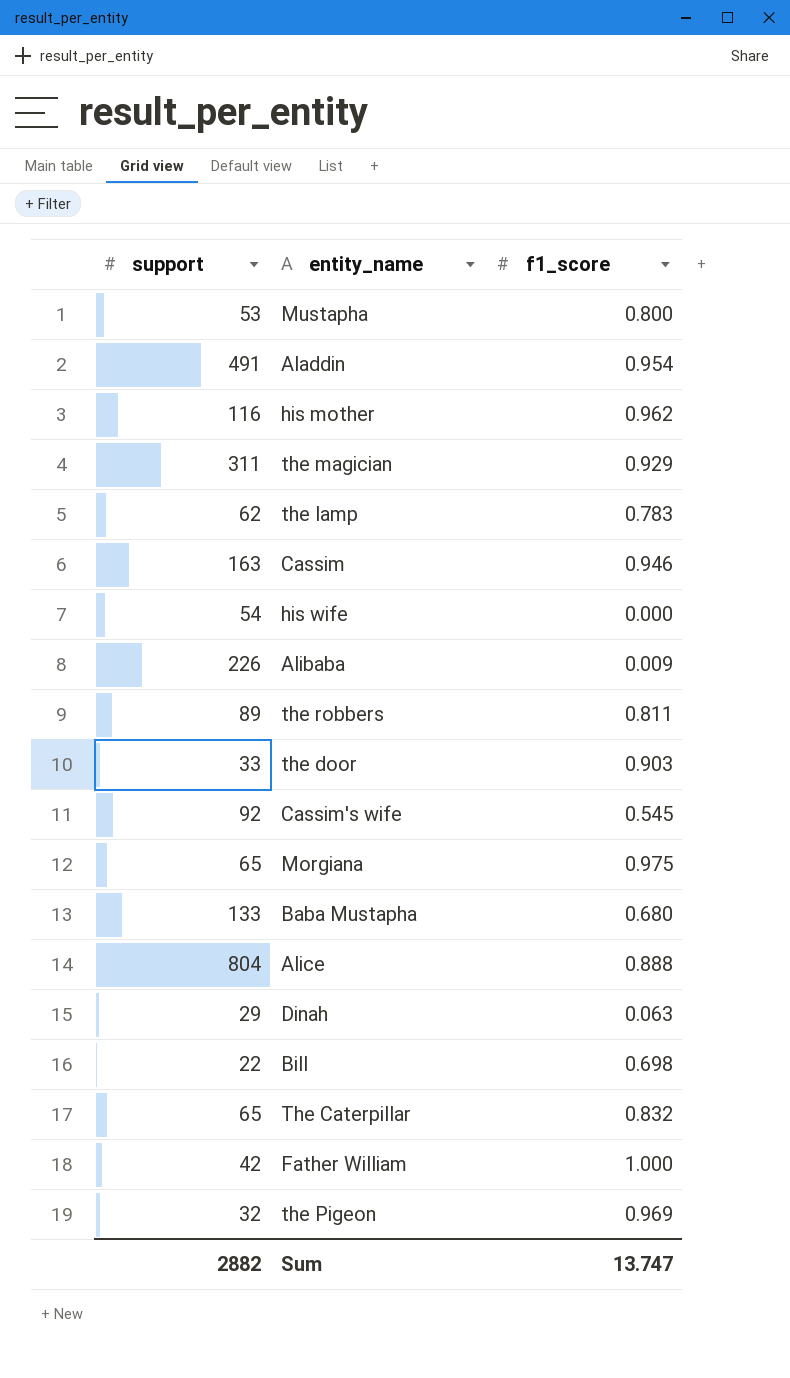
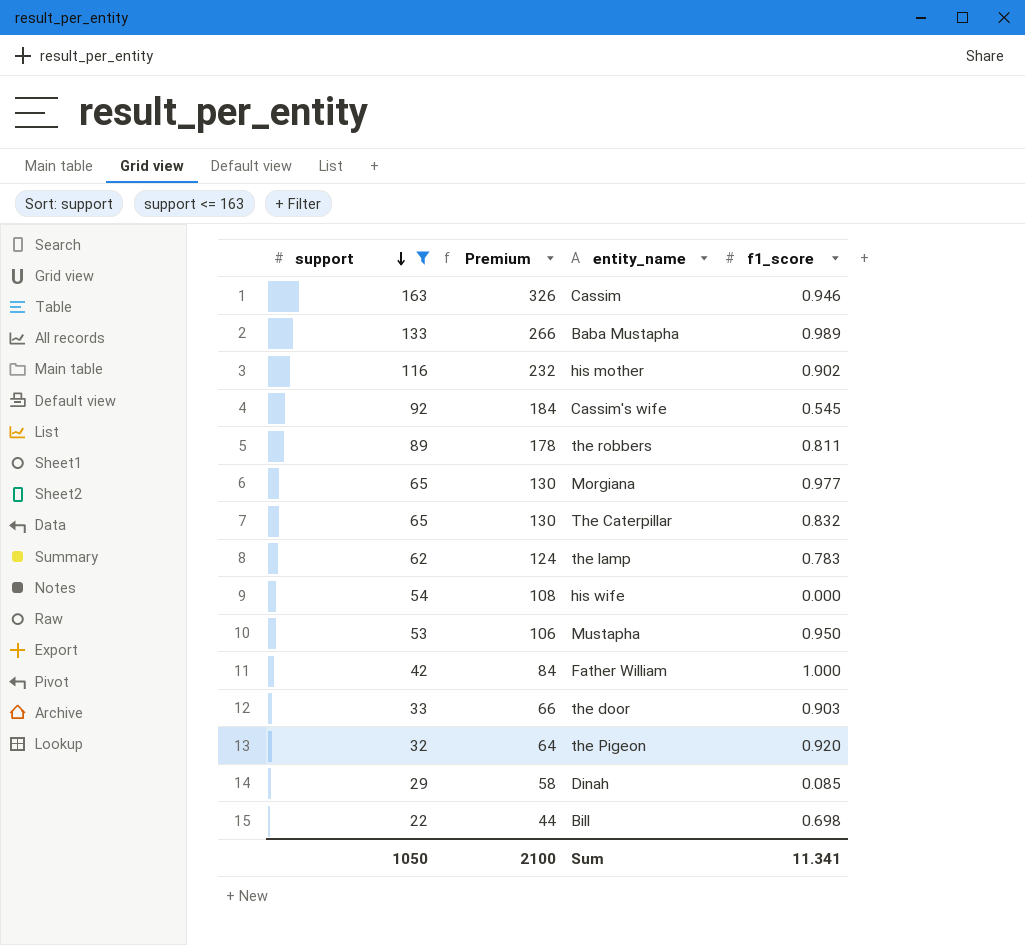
filter: none -> support <= 163
row order: none -> support descending
column Premium | formula: none -> [support] * 2
Baba Mustapha | f1_score: 0.680 -> 0.989
his mother | f1_score: 0.962 -> 0.902
Morgiana | f1_score: 0.975 -> 0.977
Mustapha | f1_score: 0.800 -> 0.950
the Pigeon | f1_score: 0.969 -> 0.920
Dinah | f1_score: 0.063 -> 0.085
Sum | support: 2882 -> 1050
Sum | f1_score: 13.747 -> 11.341

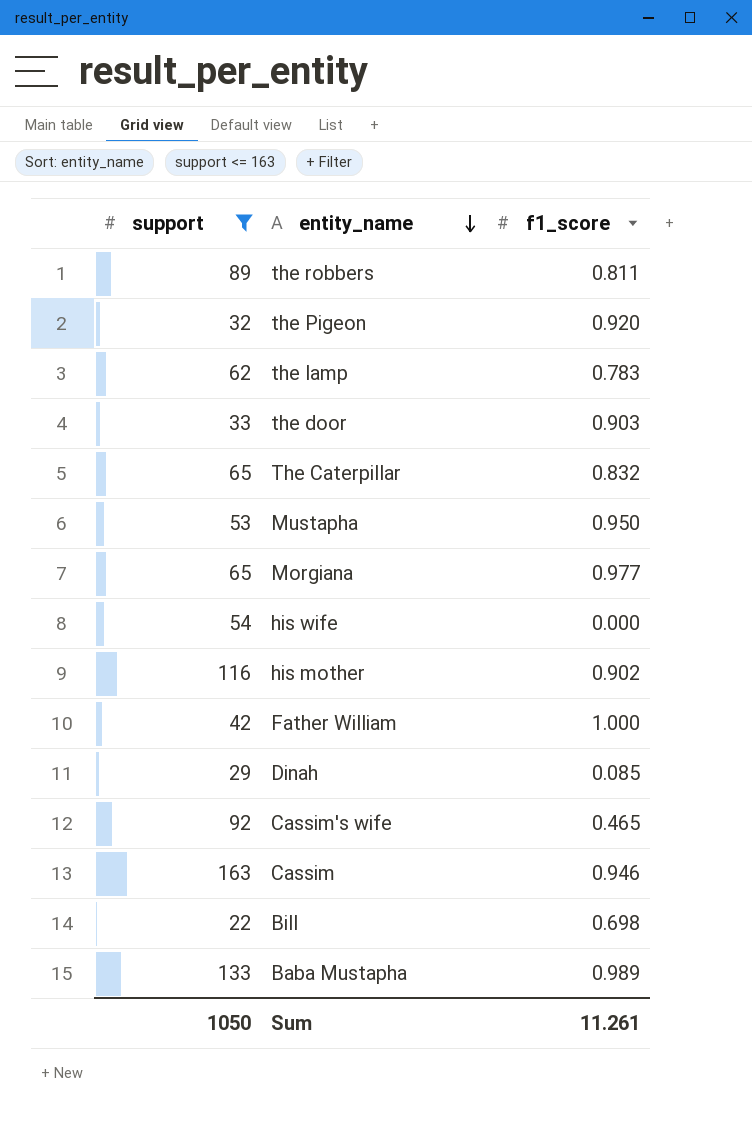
row order: support descending -> entity_name descending
column Premium | formula: [support] * 2 -> none
Cassim's wife | f1_score: 0.545 -> 0.465
Sum | f1_score: 11.341 -> 11.261

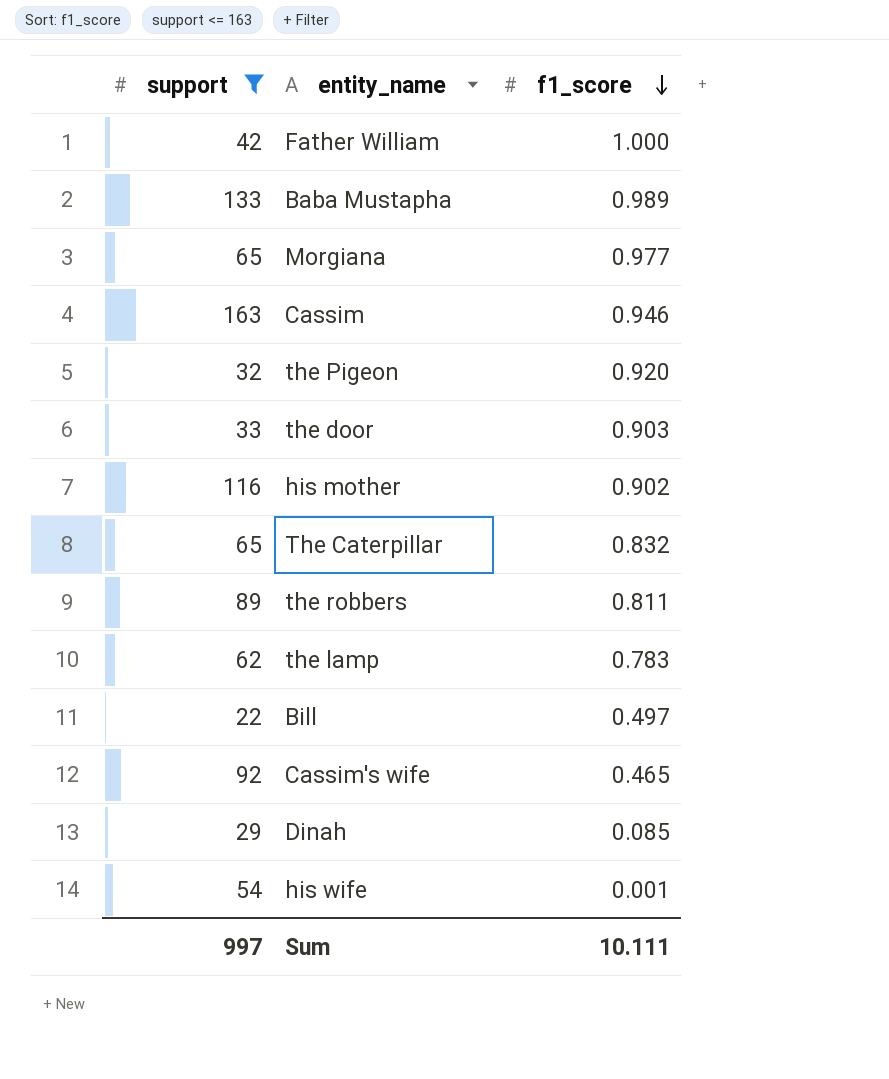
row order: entity_name descending -> f1_score descending
row Mustapha: 53 | 0.950 -> none
Bill | f1_score: 0.698 -> 0.497
his wife | f1_score: 0.000 -> 0.001
Sum | support: 1050 -> 997
Sum | f1_score: 11.261 -> 10.111

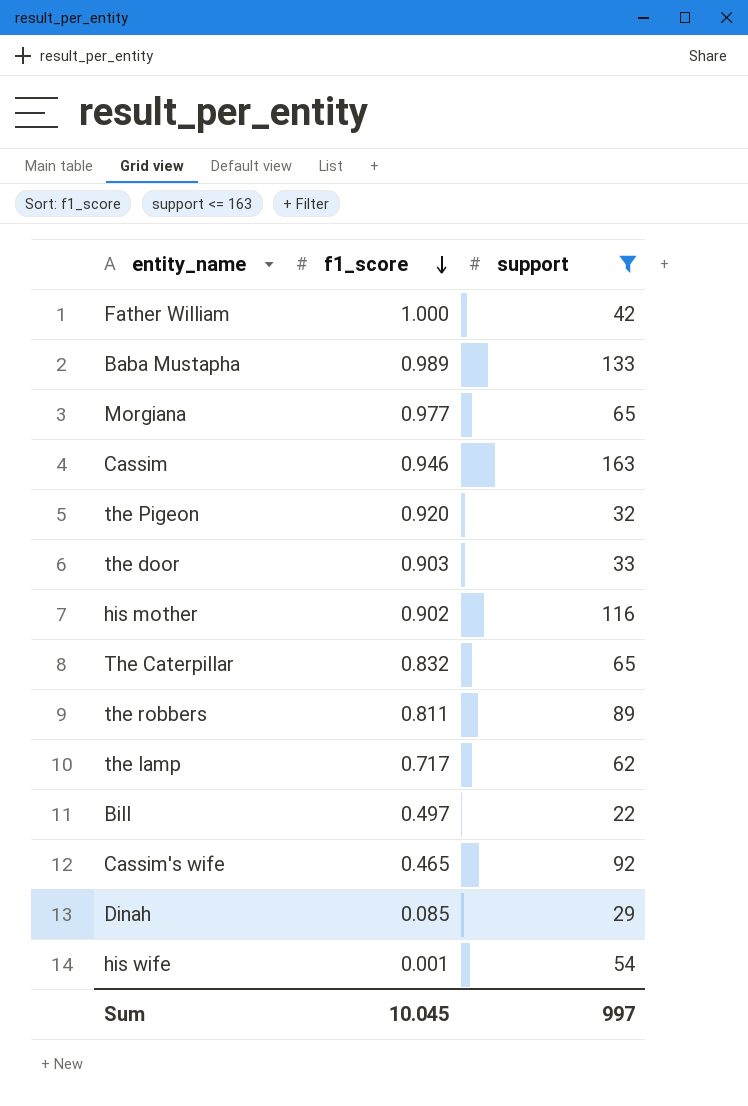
column support | position: 1 -> 3
the lamp | f1_score: 0.783 -> 0.717
Sum | f1_score: 10.111 -> 10.045

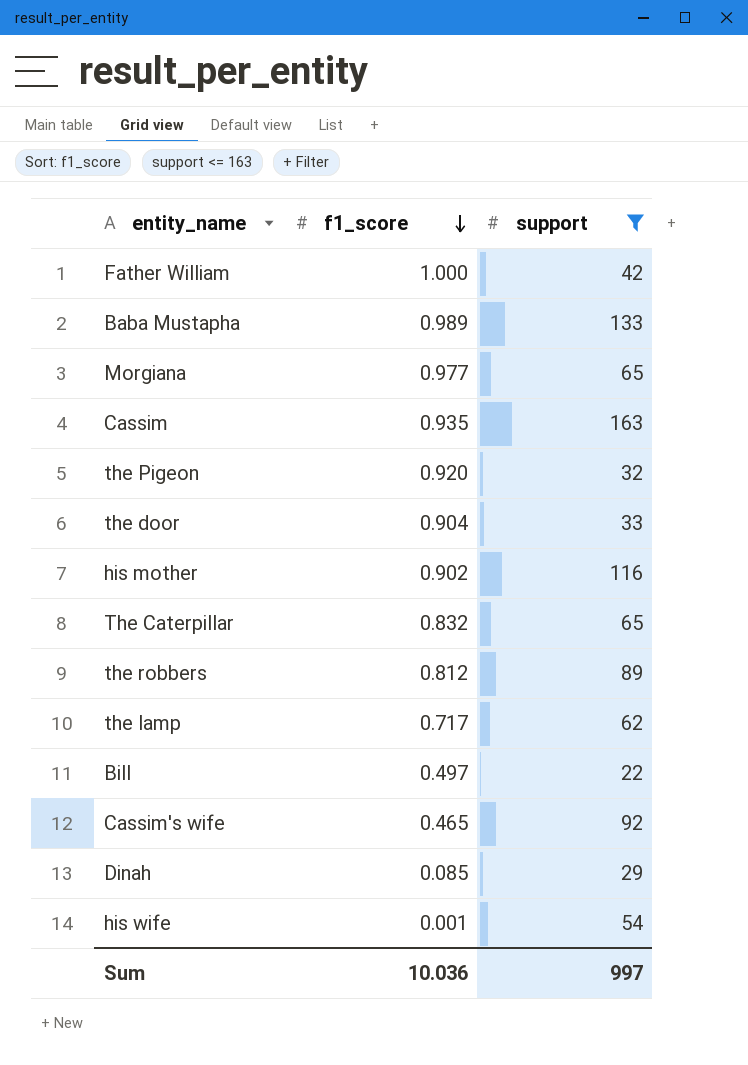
Cassim | f1_score: 0.946 -> 0.935
the door | f1_score: 0.903 -> 0.904
the robbers | f1_score: 0.811 -> 0.812
Sum | f1_score: 10.045 -> 10.036

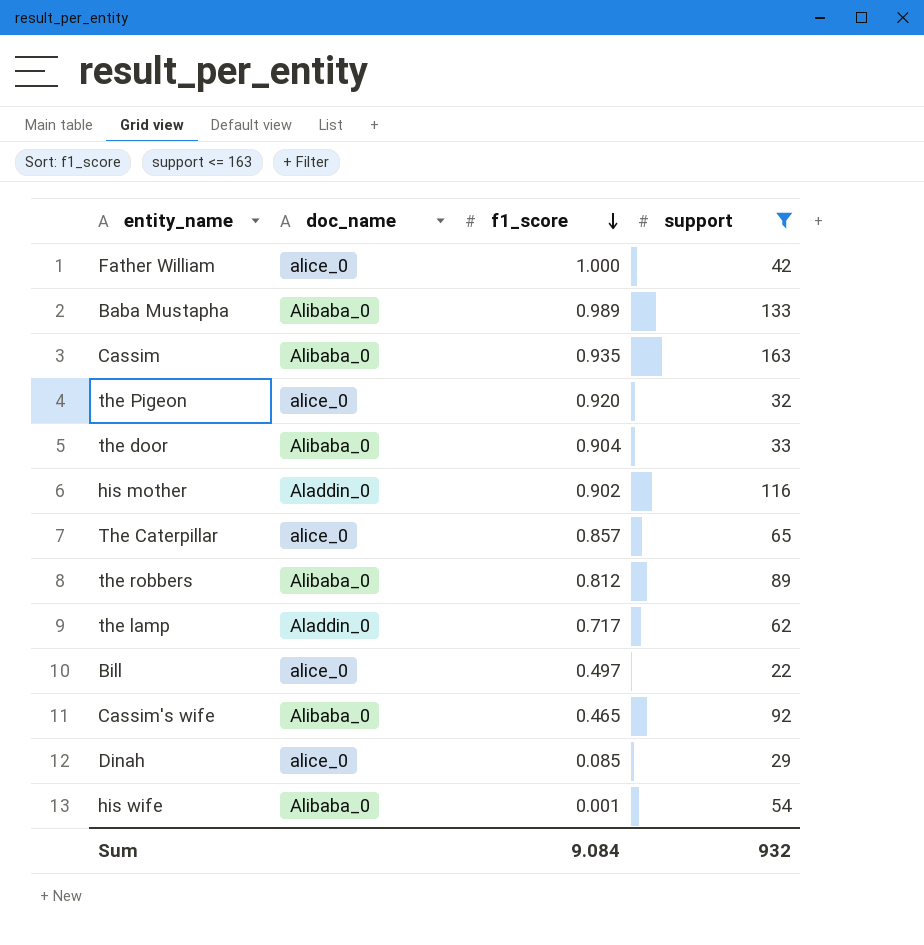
column doc_name | position: none -> 2
row Morgiana: 0.977 | 65 -> none
The Caterpillar | f1_score: 0.832 -> 0.857
Sum | f1_score: 10.036 -> 9.084
Sum | support: 997 -> 932

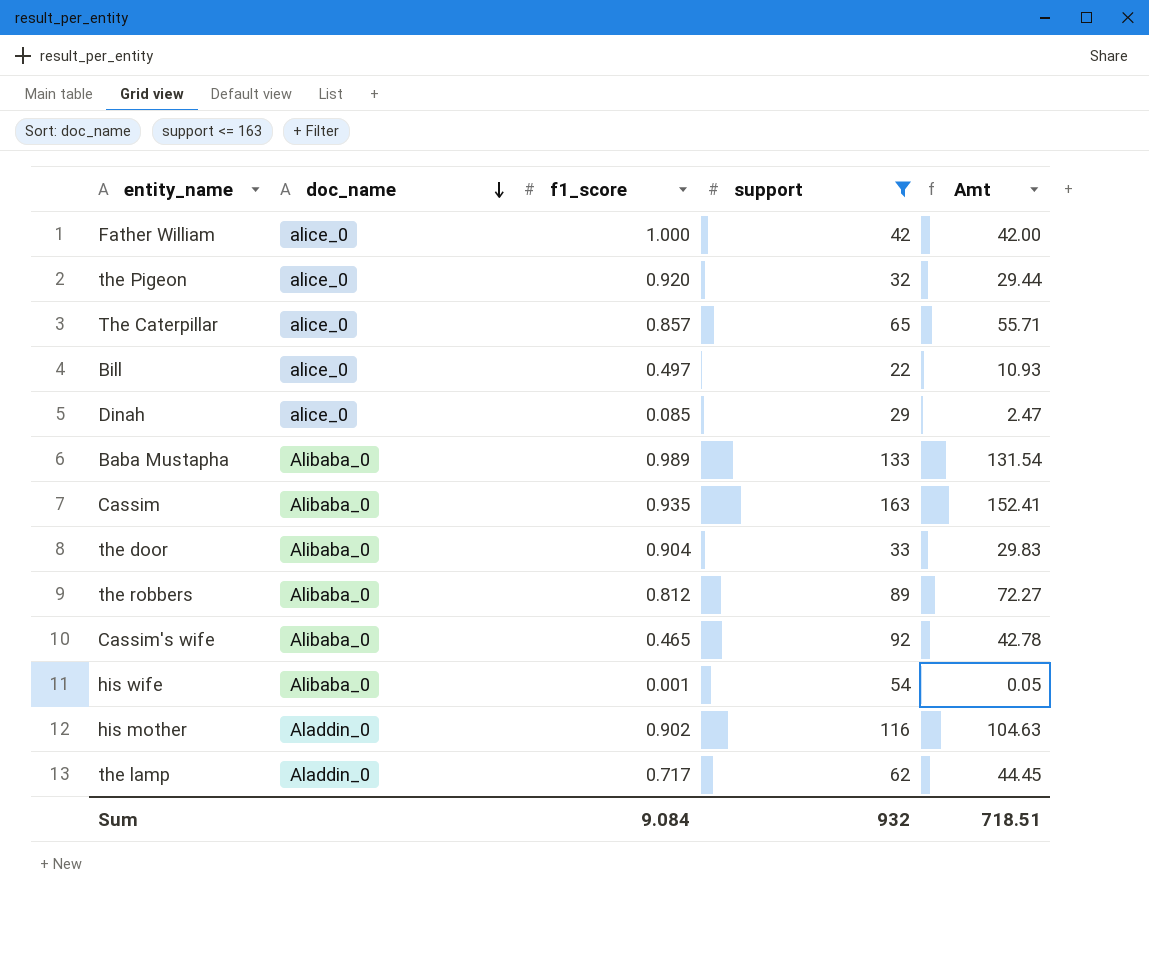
row order: f1_score descending -> doc_name descending
column Amt | formula: none -> [f1_score] * [support]

